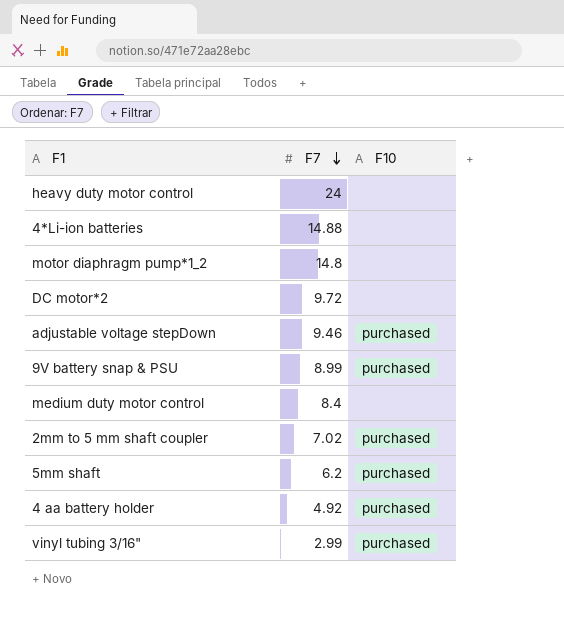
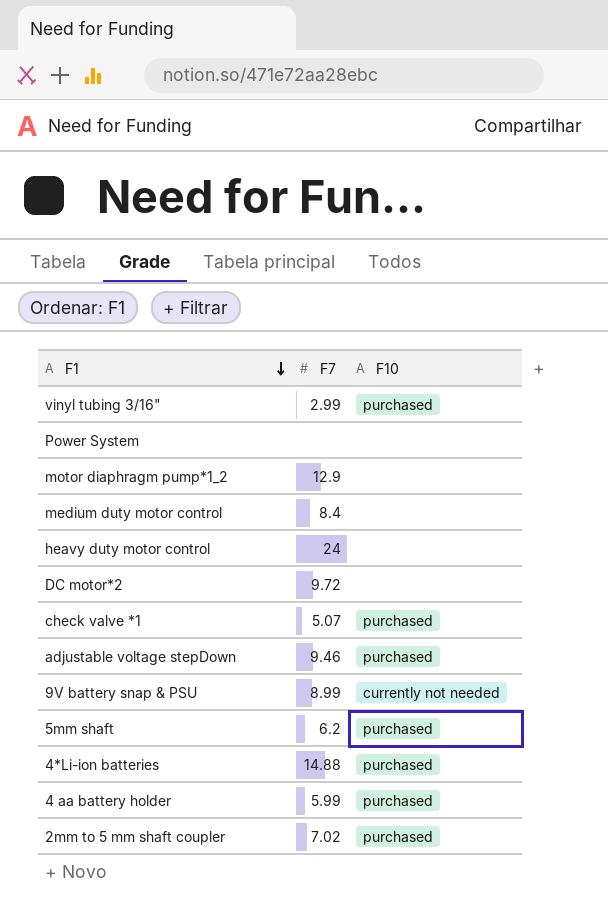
row order: F7 descending -> F1 descending
row Power System: none -> none | none
motor diaphragm pump*1_2 | F7: 14.8 -> 12.9
row check valve *1: none -> 5.07 | purchased
9V battery snap & PSU | F10: purchased -> currently not needed
4*Li-ion batteries | F10: none -> purchased
4 aa battery holder | F7: 4.92 -> 5.99

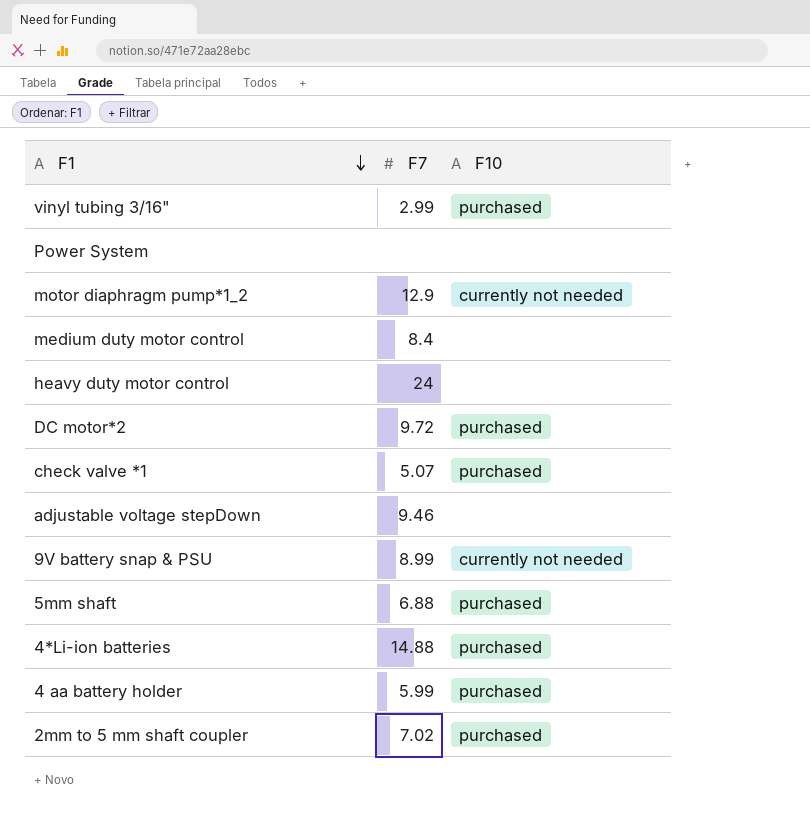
motor diaphragm pump*1_2 | F10: none -> currently not needed
DC motor*2 | F10: none -> purchased
adjustable voltage stepDown | F10: purchased -> none
5mm shaft | F7: 6.2 -> 6.88

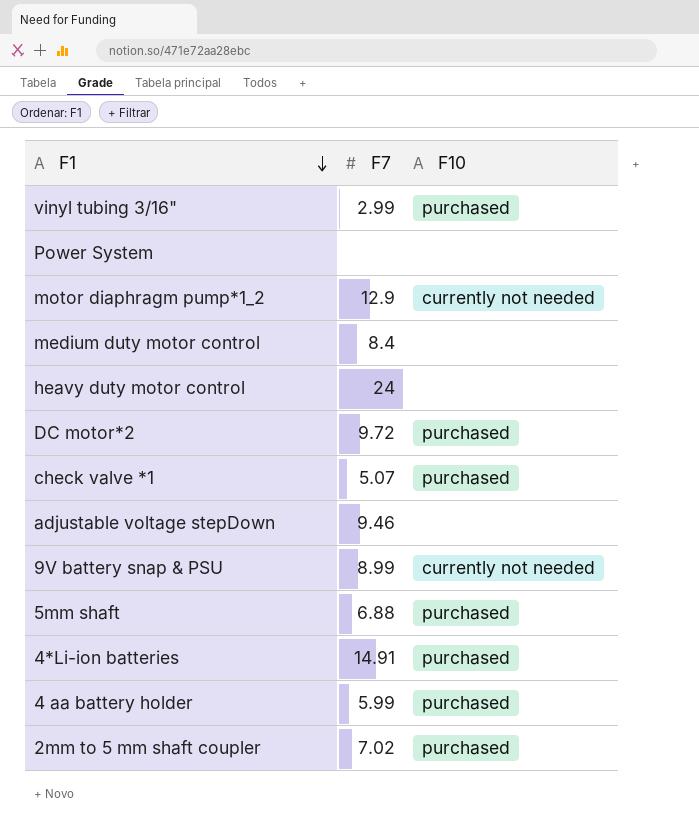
4*Li-ion batteries | F7: 14.88 -> 14.91

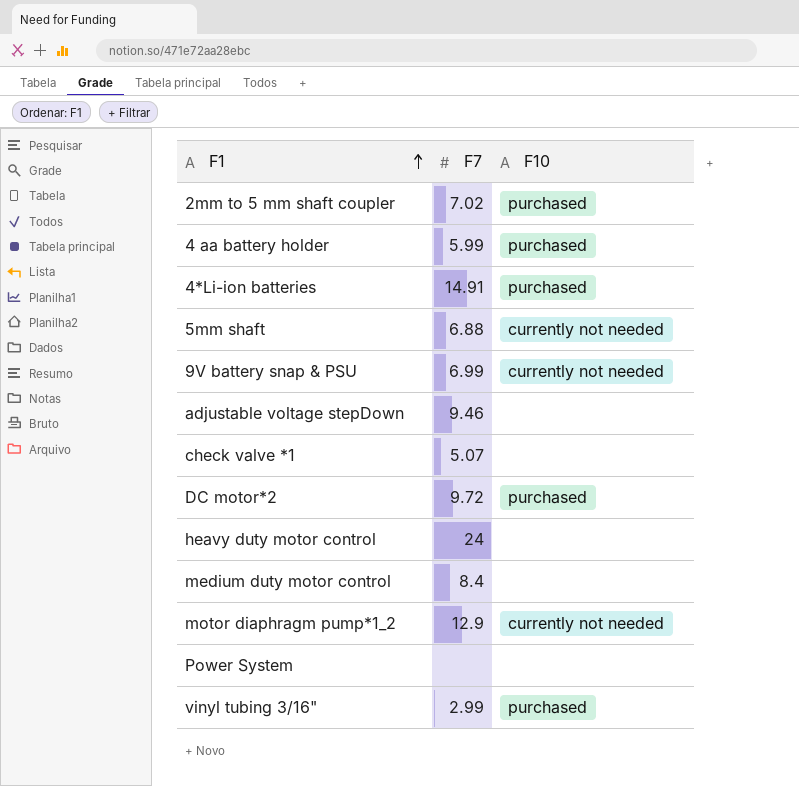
row order: F1 descending -> F1 ascending
5mm shaft | F10: purchased -> currently not needed
9V battery snap & PSU | F7: 8.99 -> 6.99
check valve *1 | F10: purchased -> none

